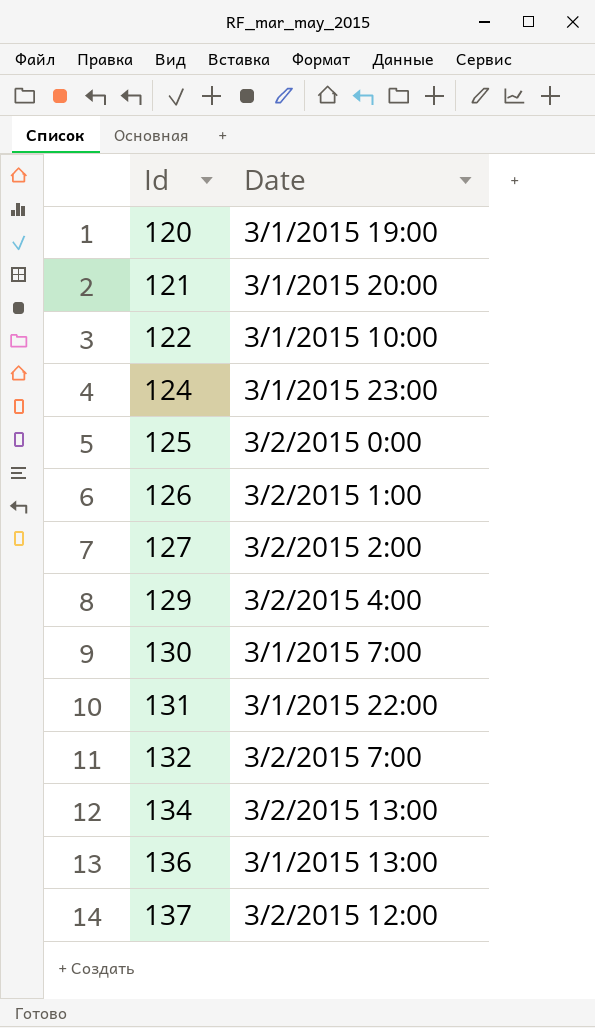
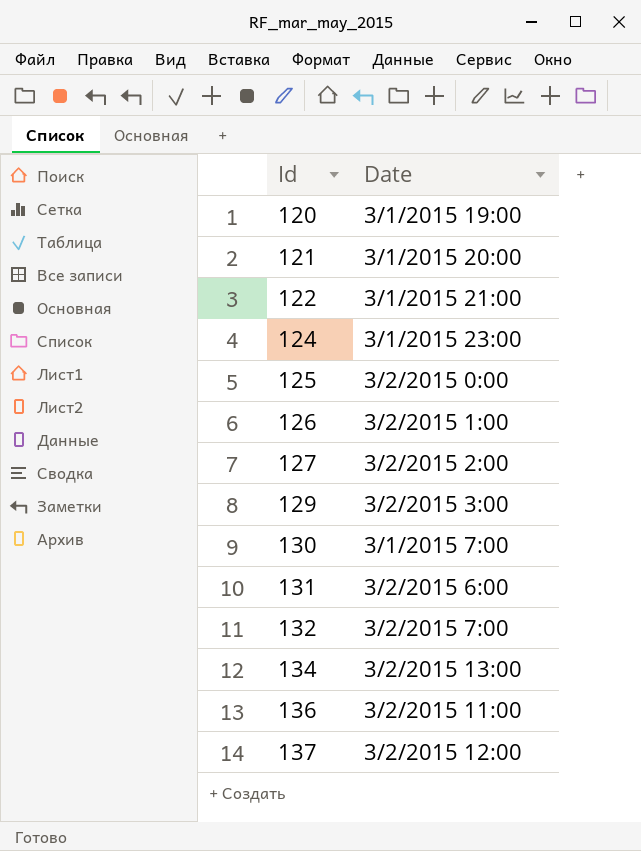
122 | Date: 3/1/2015 10:00 -> 3/1/2015 21:00
129 | Date: 3/2/2015 4:00 -> 3/2/2015 3:00
131 | Date: 3/1/2015 22:00 -> 3/2/2015 6:00
136 | Date: 3/1/2015 13:00 -> 3/2/2015 11:00

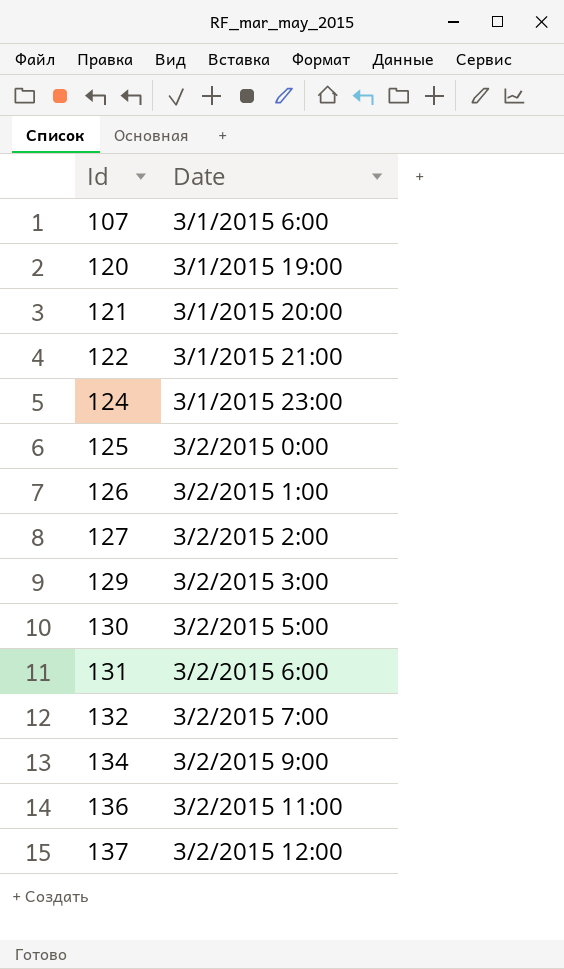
row 107: none -> 3/1/2015 6:00
130 | Date: 3/1/2015 7:00 -> 3/2/2015 5:00
134 | Date: 3/2/2015 13:00 -> 3/2/2015 9:00

